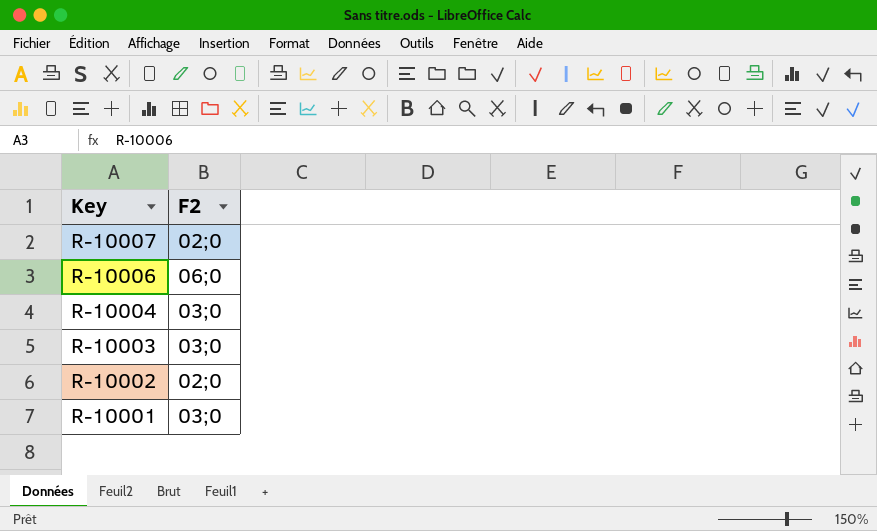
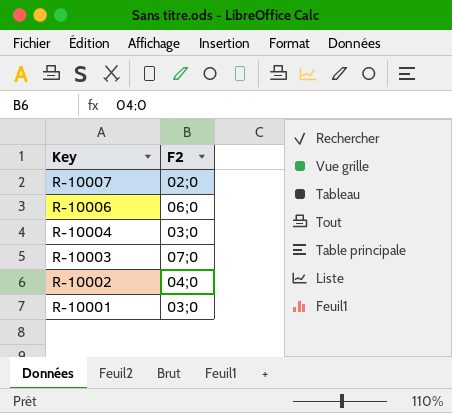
R-10003 | F2: 03;0 -> 07;0
R-10002 | F2: 02;0 -> 04;0

